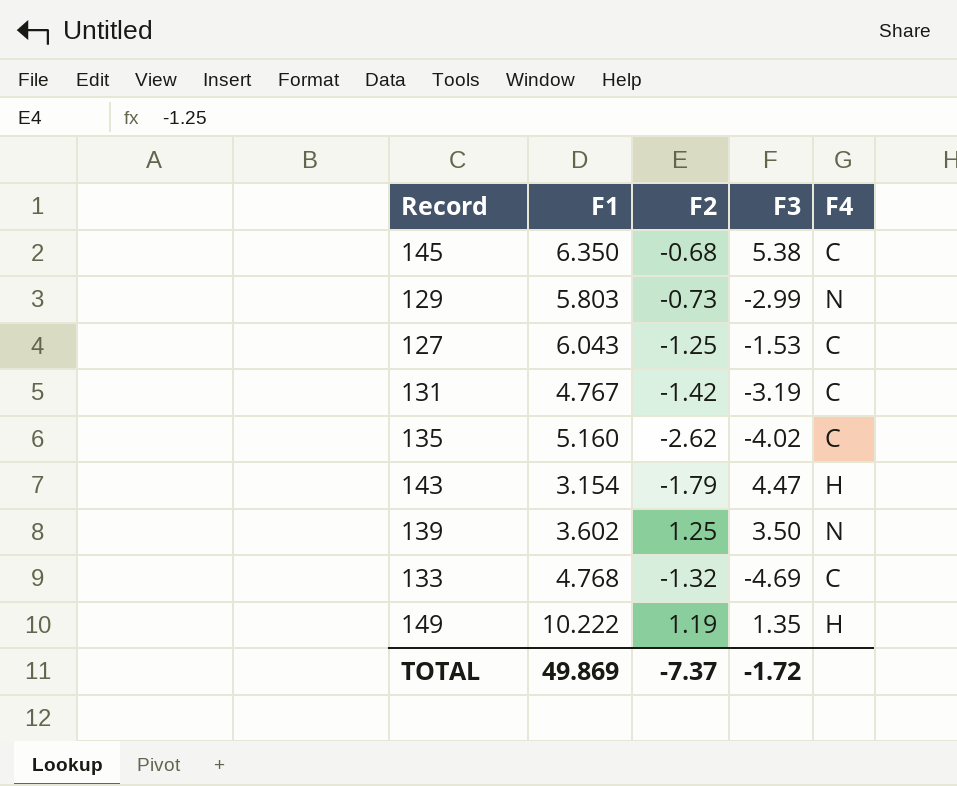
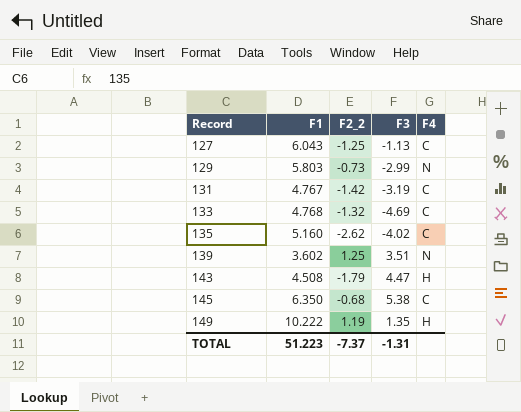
row order: none -> Record ascending
column name: F2 -> F2_2
127 | F3: -1.53 -> -1.13
139 | F3: 3.50 -> 3.51
143 | F1: 3.154 -> 4.508
TOTAL | F1: 49.869 -> 51.223
TOTAL | F3: -1.72 -> -1.31

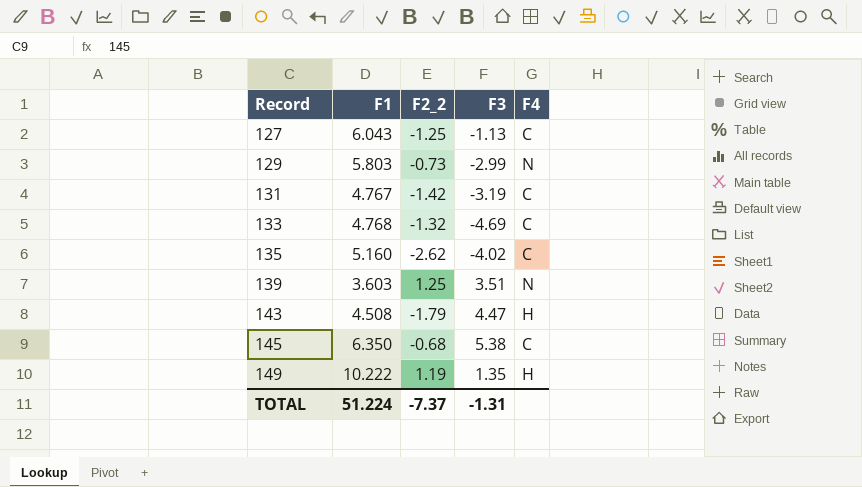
139 | F1: 3.602 -> 3.603
TOTAL | F1: 51.223 -> 51.224

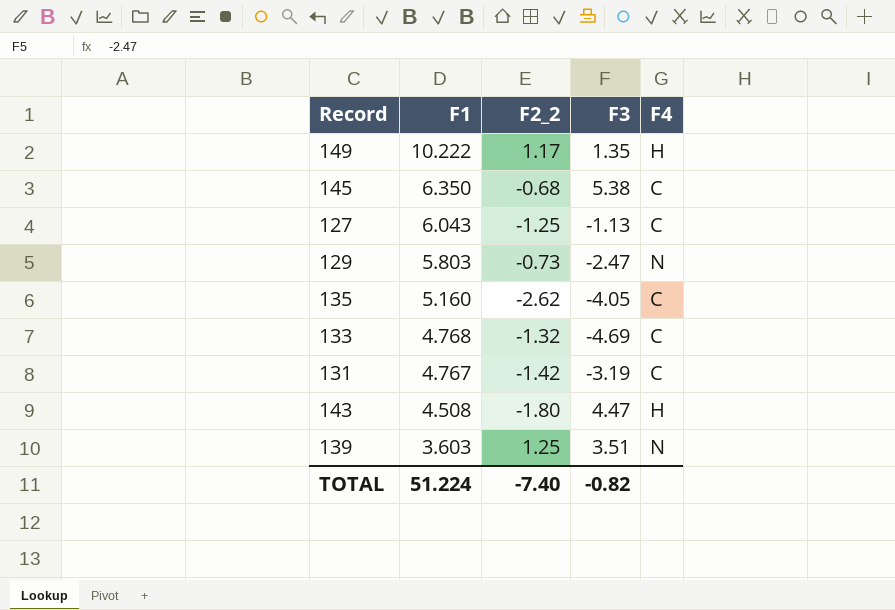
row order: Record ascending -> F1 descending
149 | F2_2: 1.19 -> 1.17
129 | F3: -2.99 -> -2.47
135 | F3: -4.02 -> -4.05
143 | F2_2: -1.79 -> -1.80
TOTAL | F2_2: -7.37 -> -7.40
TOTAL | F3: -1.31 -> -0.82

